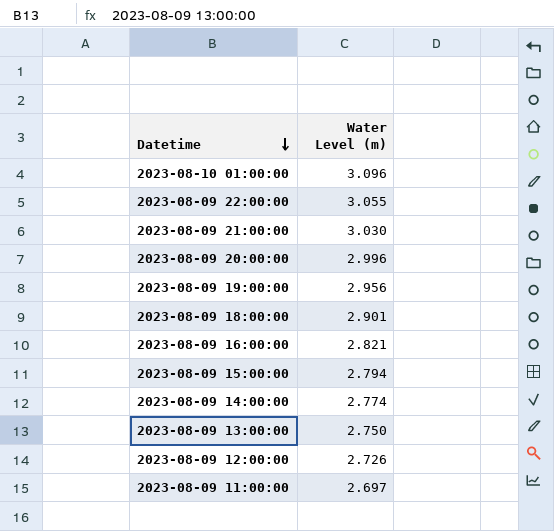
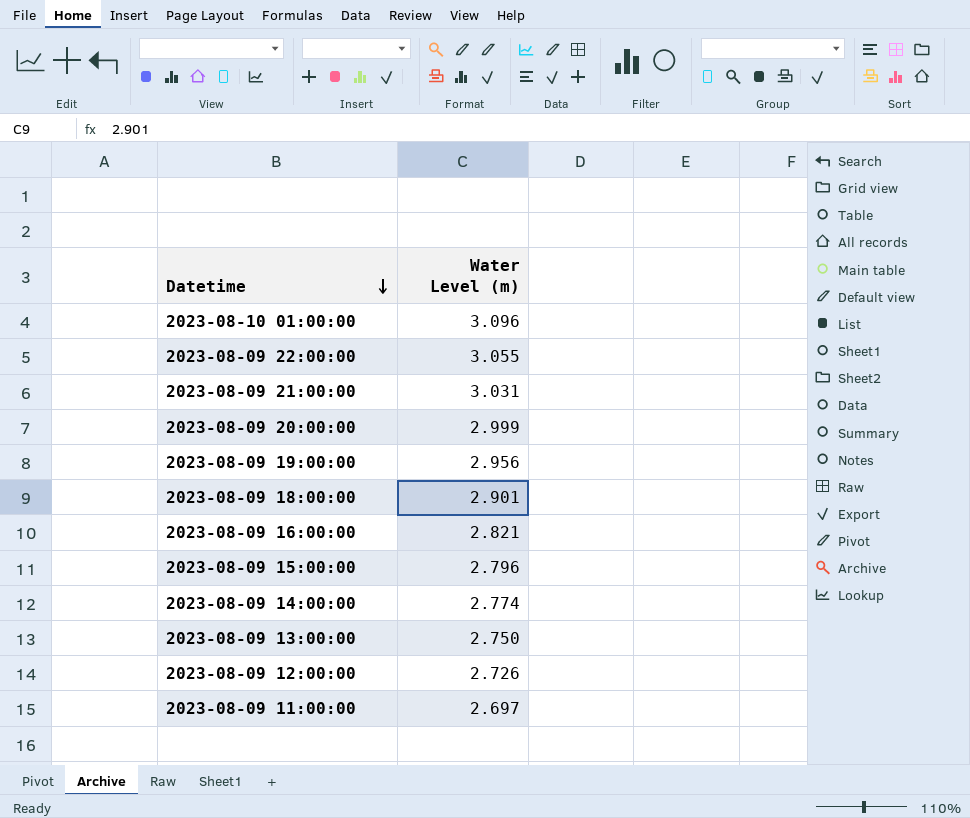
2023-08-09 21:00:00 | Water Level (m): 3.030 -> 3.031
2023-08-09 20:00:00 | Water Level (m): 2.996 -> 2.999
2023-08-09 15:00:00 | Water Level (m): 2.794 -> 2.796

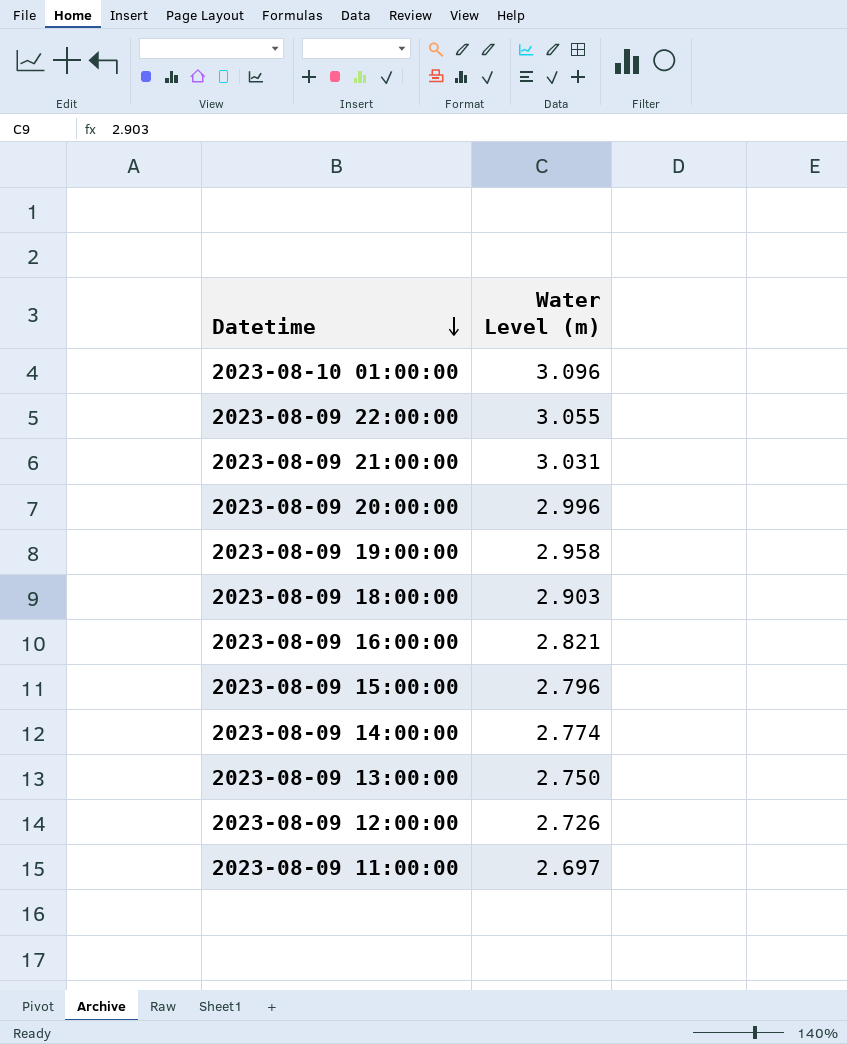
2023-08-09 20:00:00 | Water Level (m): 2.999 -> 2.996
2023-08-09 19:00:00 | Water Level (m): 2.956 -> 2.958
2023-08-09 18:00:00 | Water Level (m): 2.901 -> 2.903

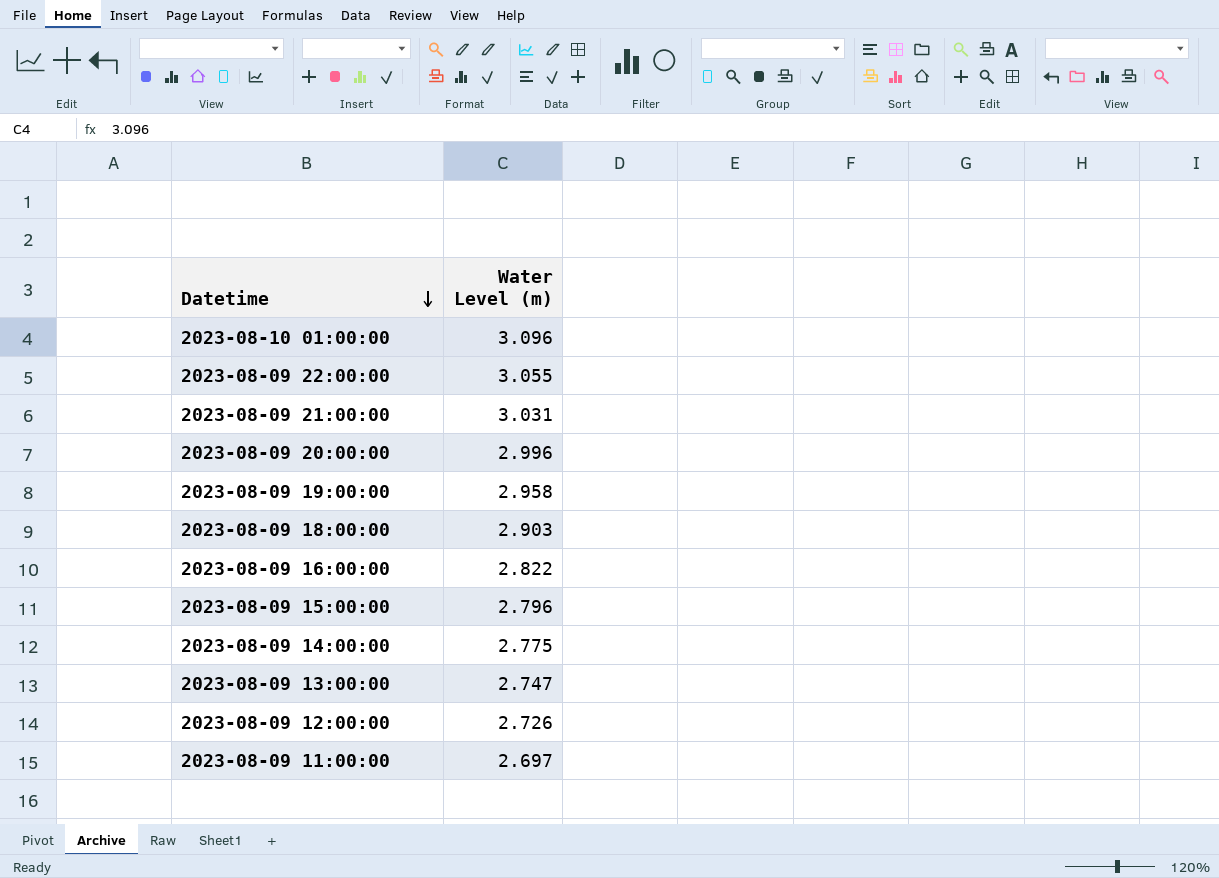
2023-08-09 16:00:00 | Water Level (m): 2.821 -> 2.822
2023-08-09 14:00:00 | Water Level (m): 2.774 -> 2.775
2023-08-09 13:00:00 | Water Level (m): 2.750 -> 2.747

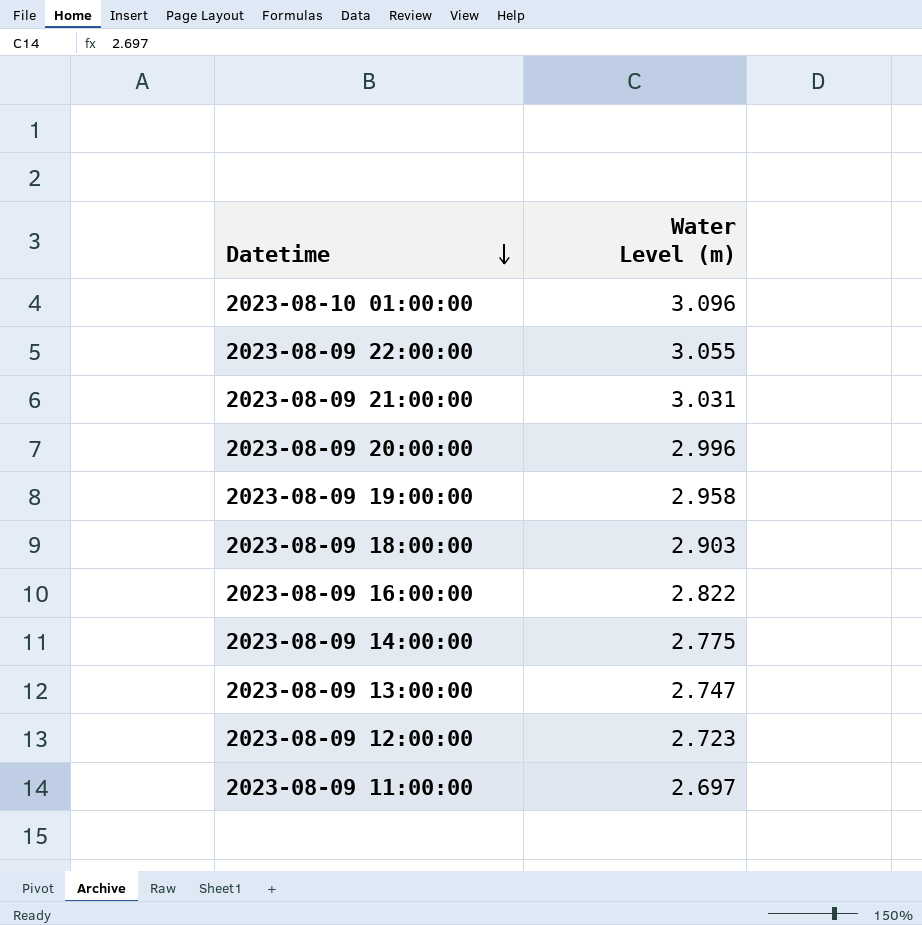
row 2023-08-09 15:00:00: 2.796 -> none
2023-08-09 12:00:00 | Water Level (m): 2.726 -> 2.723

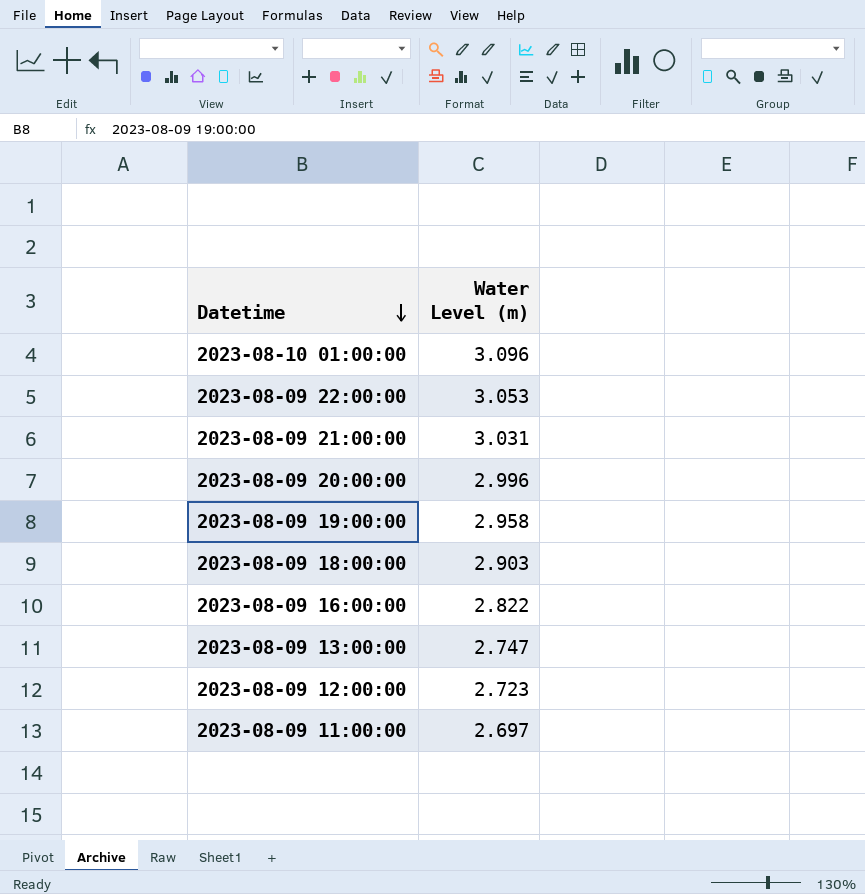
row 2023-08-09 14:00:00: 2.775 -> none
2023-08-09 22:00:00 | Water Level (m): 3.055 -> 3.053

